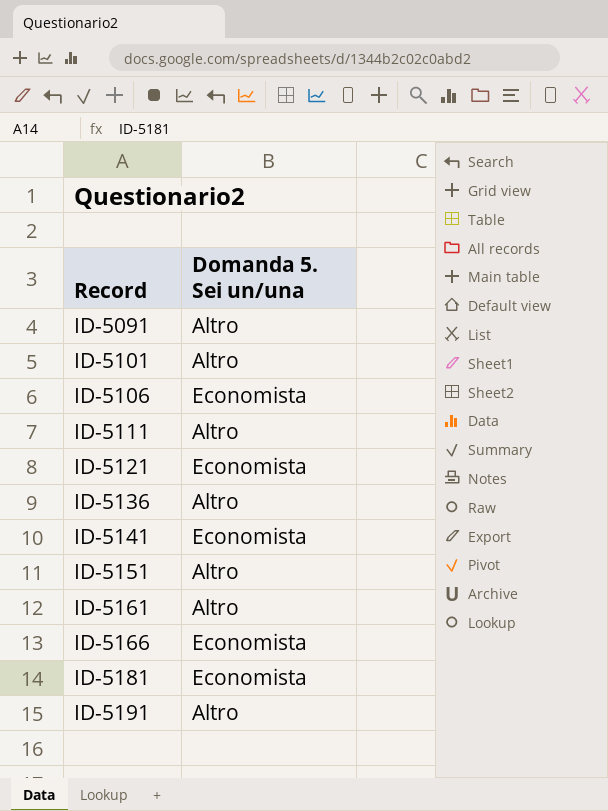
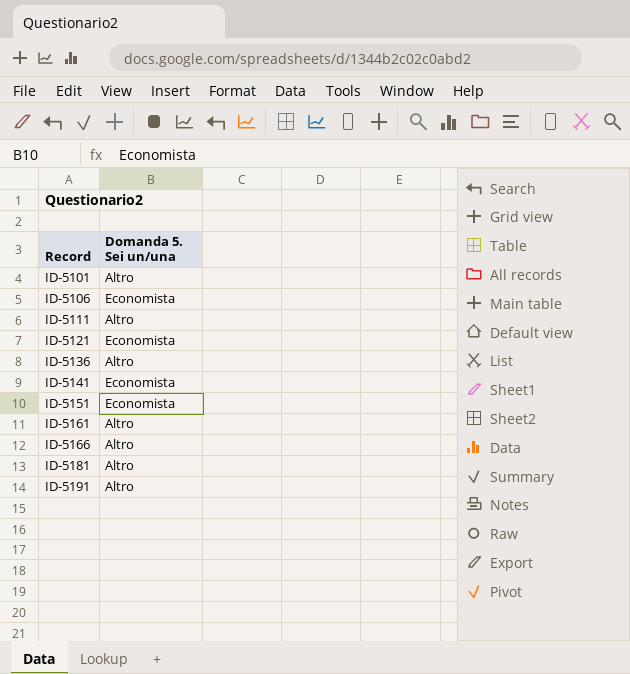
row ID-5091: Altro -> none
ID-5151 | Domanda 5. Sei un/una: Altro -> Economista
ID-5166 | Domanda 5. Sei un/una: Economista -> Altro
ID-5181 | Domanda 5. Sei un/una: Economista -> Altro

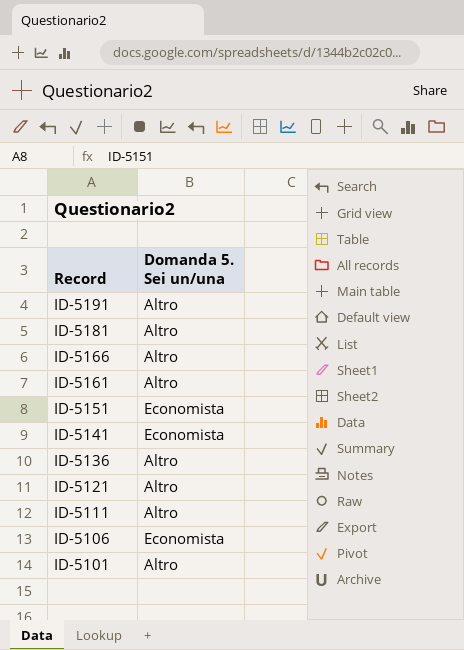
row order: Record ascending -> Record descending
ID-5121 | Domanda 5. Sei un/una: Economista -> Altro

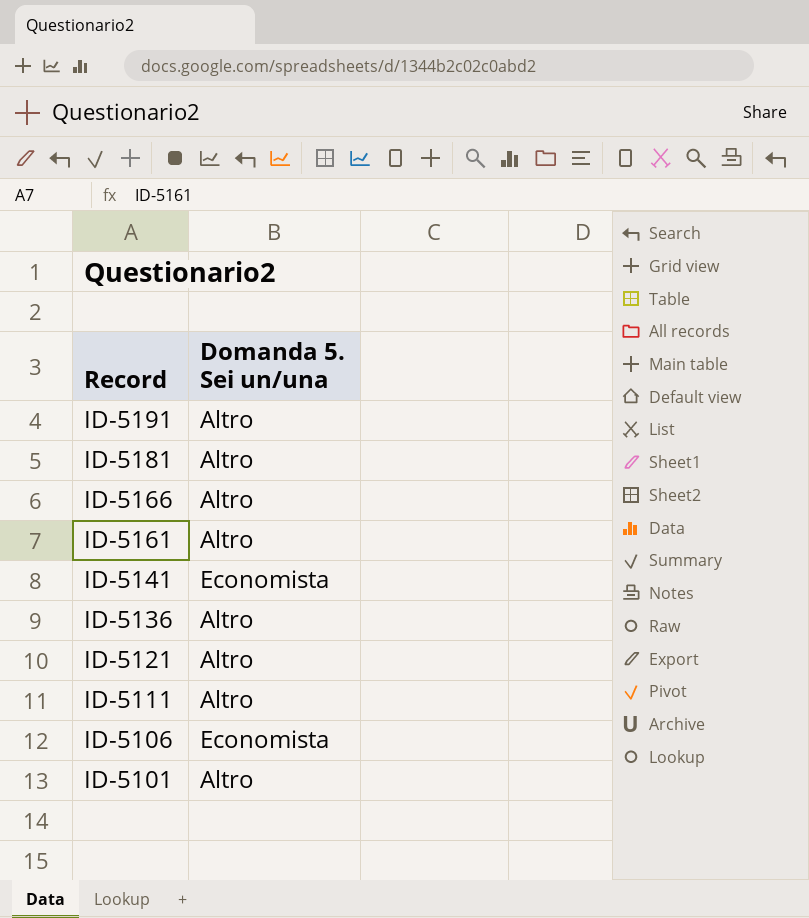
row ID-5151: Economista -> none

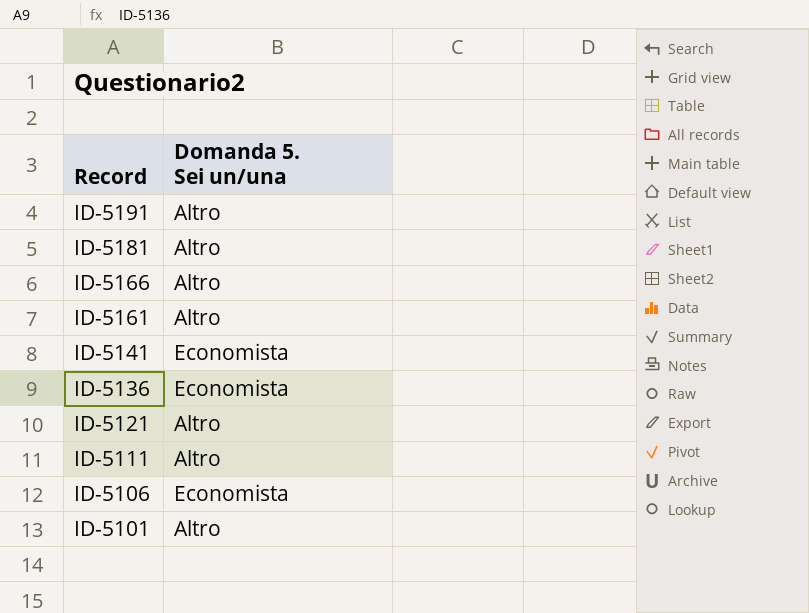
ID-5136 | Domanda 5. Sei un/una: Altro -> Economista

